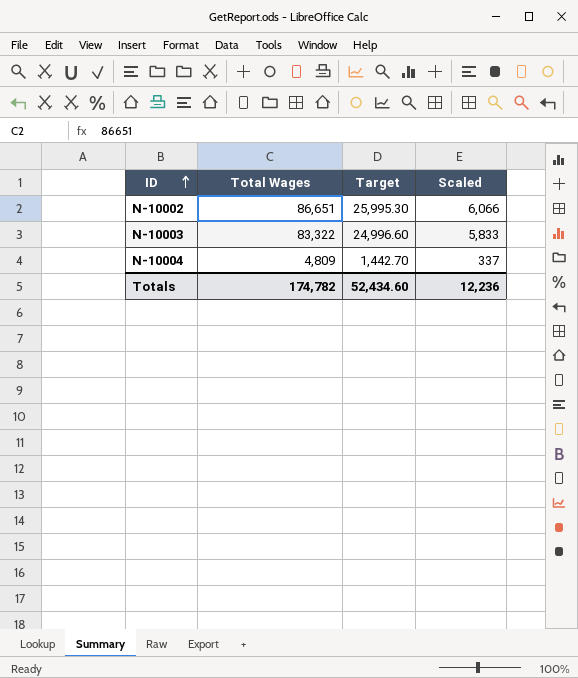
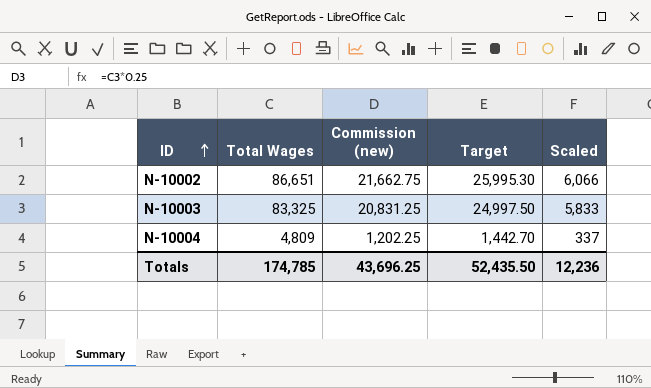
column Commission (new) | formula: none -> [Total Wages] * 0.25
N-10003 | Total Wages: 83,322 -> 83,325
N-10003 | Target: 24,996.60 -> 24,997.50
Totals | Total Wages: 174,782 -> 174,785
Totals | Target: 52,434.60 -> 52,435.50

